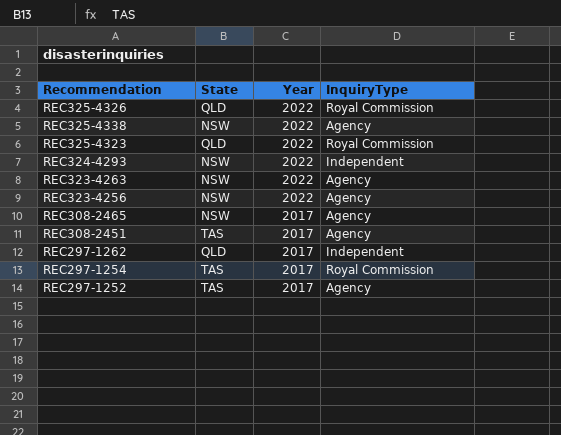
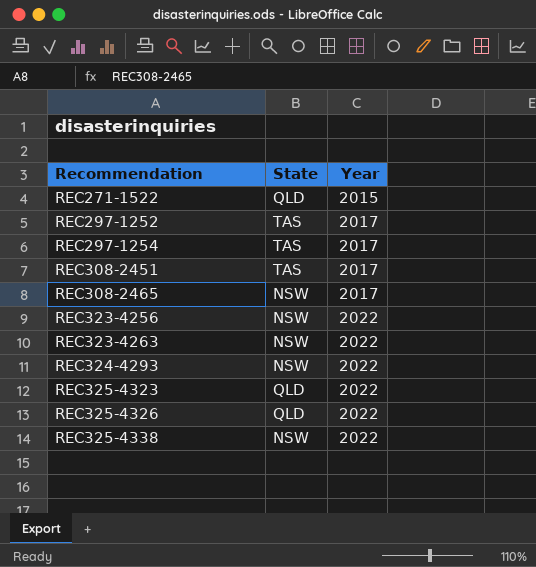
row order: Year descending -> Recommendation ascending
column InquiryType | position: 4 -> none
row REC297-1262: QLD | 2017 | Independent -> none
row REC271-1522: none -> QLD | 2015

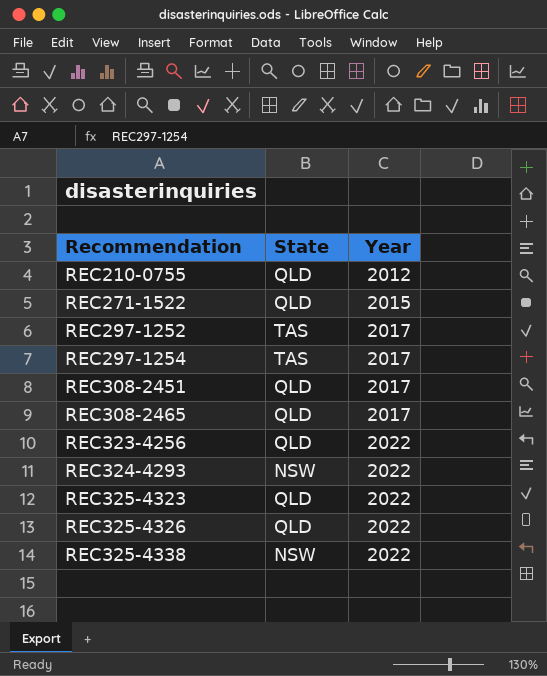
row REC323-4263: NSW | 2022 -> none
row REC210-0755: none -> QLD | 2012
REC308-2451 | State: TAS -> QLD
REC308-2465 | State: NSW -> QLD
REC323-4256 | State: NSW -> QLD

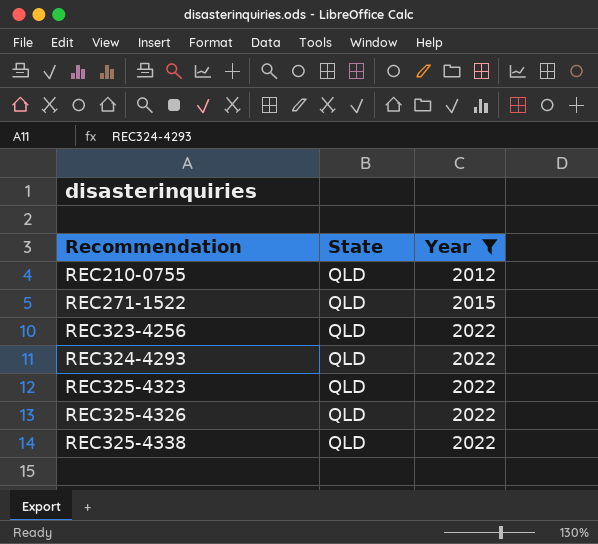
filter: none -> Year != 2017
REC324-4293 | State: NSW -> QLD
REC325-4338 | State: NSW -> QLD

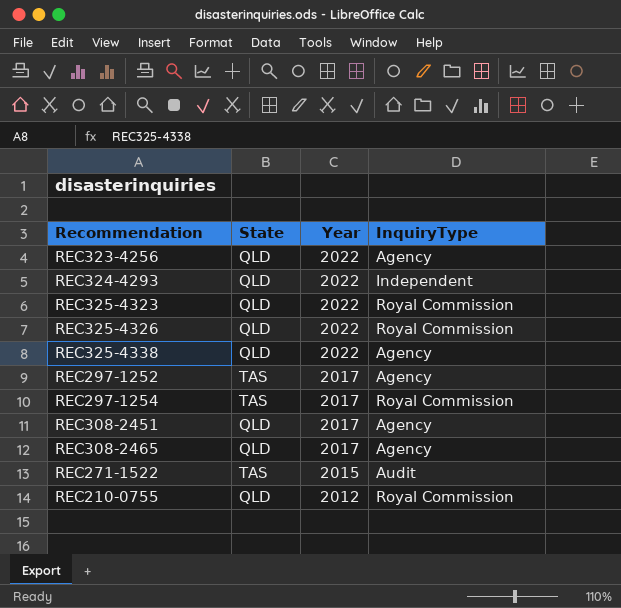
filter: Year != 2017 -> none
row order: Recommendation ascending -> Year descending
column InquiryType | position: none -> 4
REC271-1522 | State: QLD -> TAS

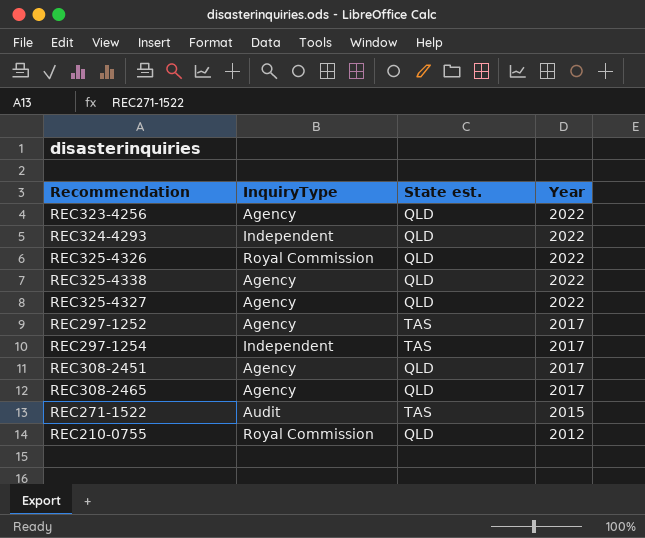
column InquiryType | position: 4 -> 2
column name: State -> State est.
row REC325-4323: QLD | 2022 | Royal Commission -> none
row REC325-4327: none -> Agency | QLD | 2022
REC297-1254 | InquiryType: Royal Commission -> Independent

